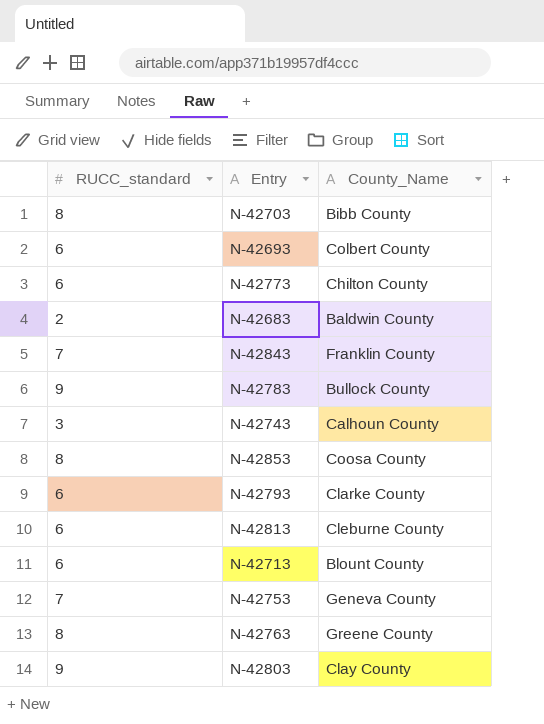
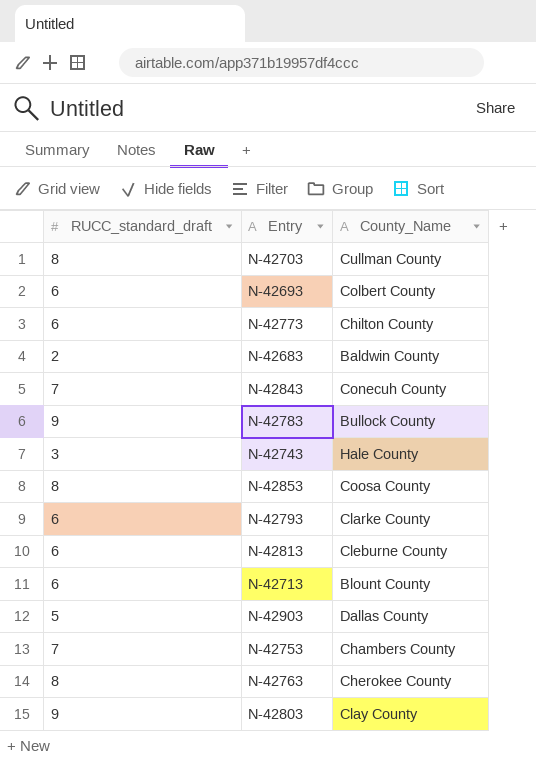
column name: RUCC_standard -> RUCC_standard_draft
N-42703 | County_Name: Bibb County -> Cullman County
N-42843 | County_Name: Franklin County -> Conecuh County
N-42743 | County_Name: Calhoun County -> Hale County
row N-42903: none -> 5 | Dallas County
N-42753 | County_Name: Geneva County -> Chambers County
N-42763 | County_Name: Greene County -> Cherokee County

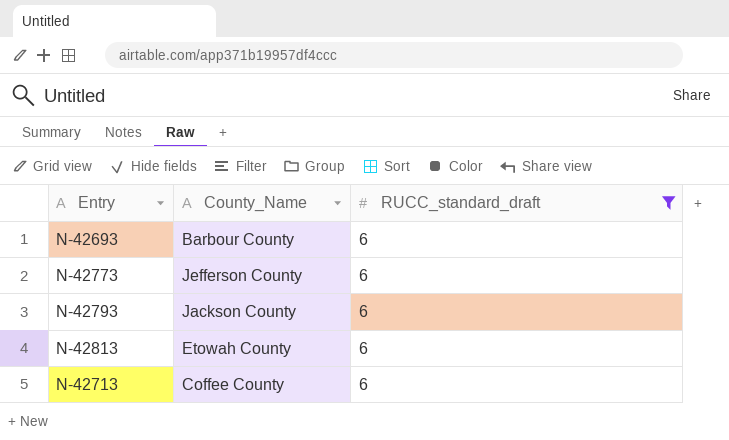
filter: none -> RUCC_standard_draft = 6
column RUCC_standard_draft | position: 1 -> 3
N-42693 | County_Name: Colbert County -> Barbour County
N-42773 | County_Name: Chilton County -> Jefferson County
N-42793 | County_Name: Clarke County -> Jackson County
N-42813 | County_Name: Cleburne County -> Etowah County
N-42713 | County_Name: Blount County -> Coffee County

